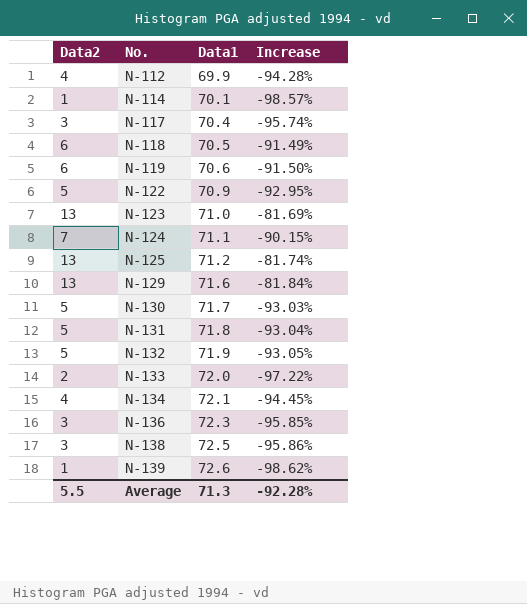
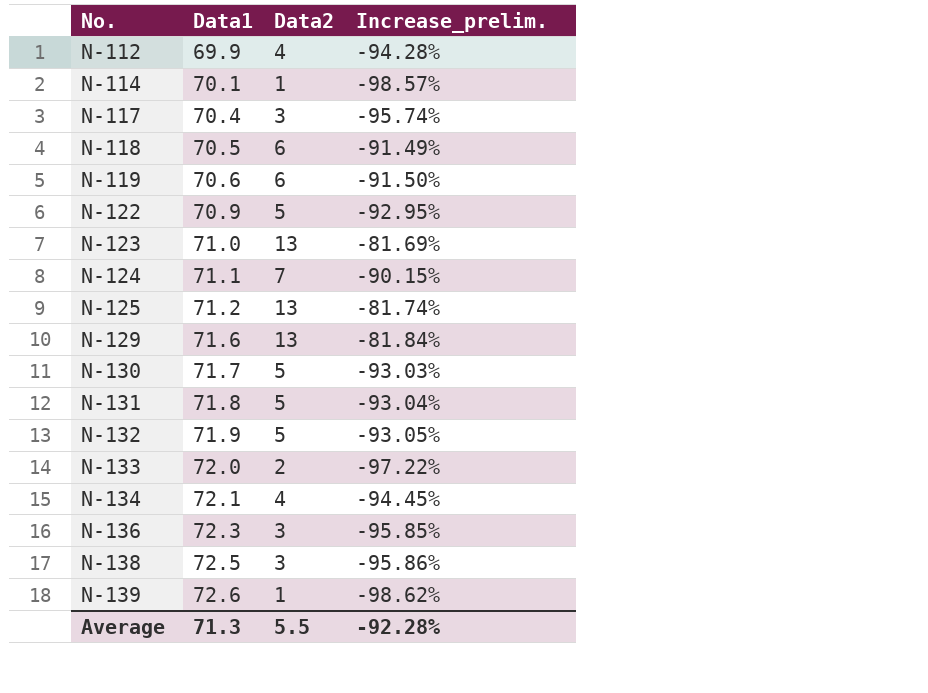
column Data2 | position: 1 -> 3
column name: Increase -> Increase_prelim.

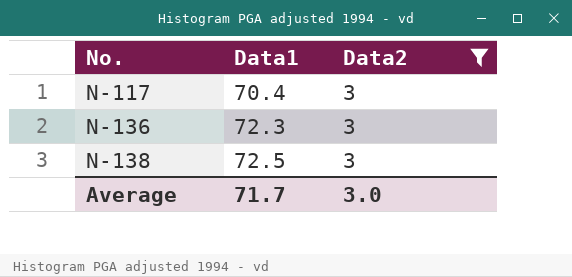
filter: none -> Data2 = 3
column Increase_prelim. | formula: ([Data2] - [Data1]) / [Data1] -> none
Average | Data1: 71.3 -> 71.7
Average | Data2: 5.5 -> 3.0

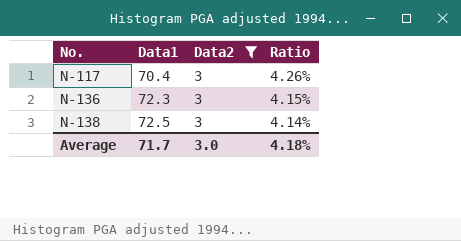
column Ratio | formula: none -> [Data2] / [Data1]

